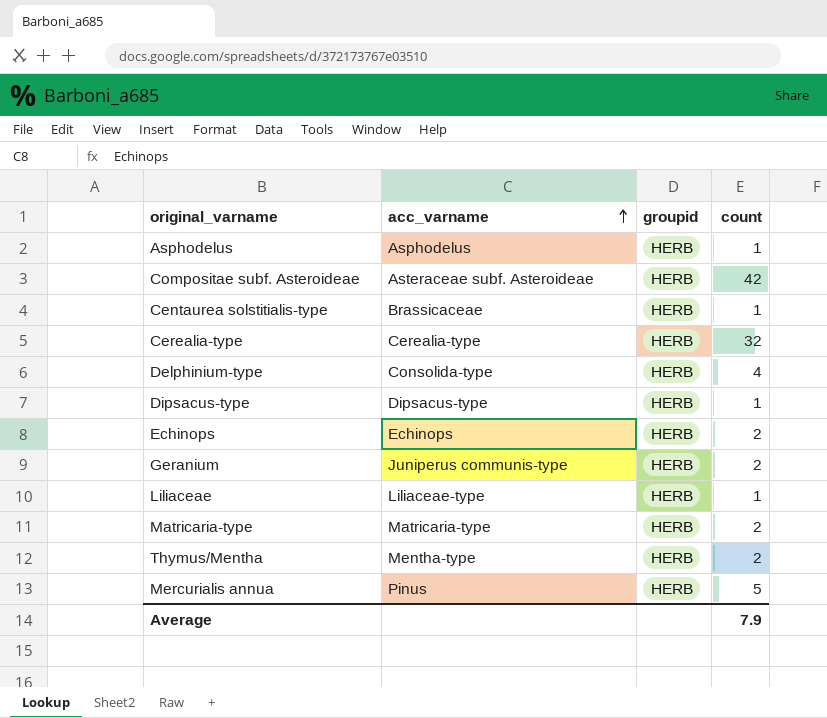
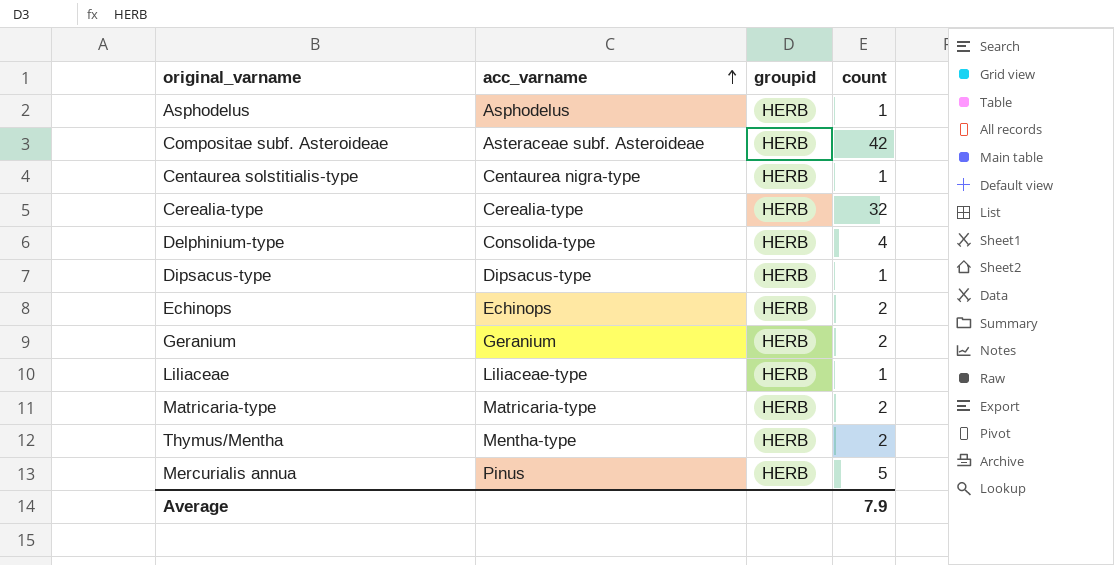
Centaurea solstitialis-type | acc_varname: Brassicaceae -> Centaurea nigra-type
Geranium | acc_varname: Juniperus communis-type -> Geranium

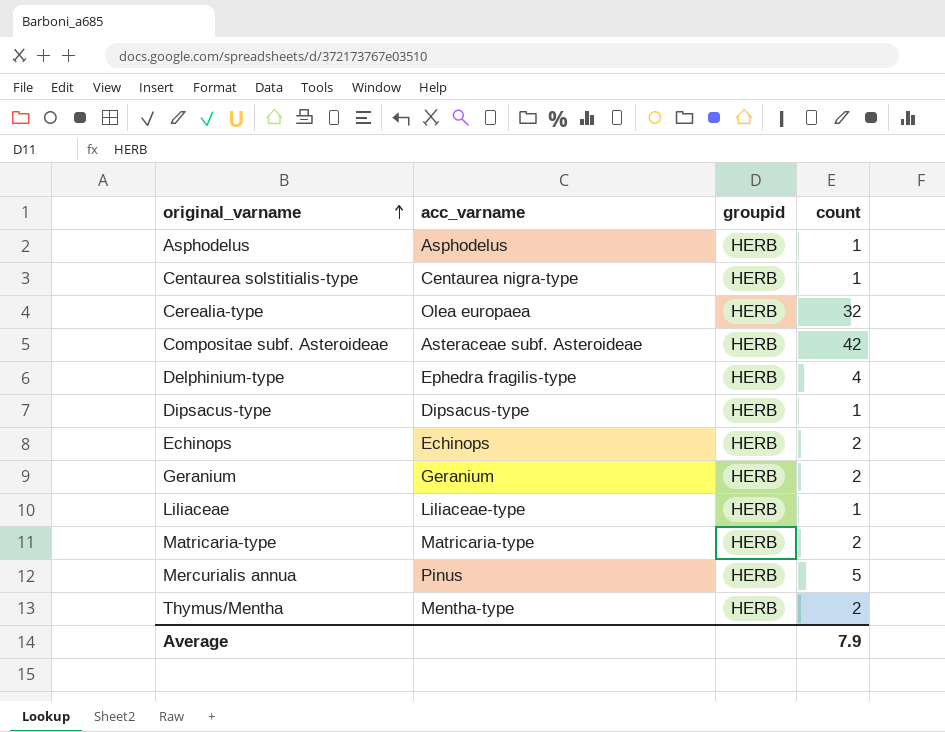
row order: acc_varname ascending -> original_varname ascending
Cerealia-type | acc_varname: Cerealia-type -> Olea europaea
Delphinium-type | acc_varname: Consolida-type -> Ephedra fragilis-type

